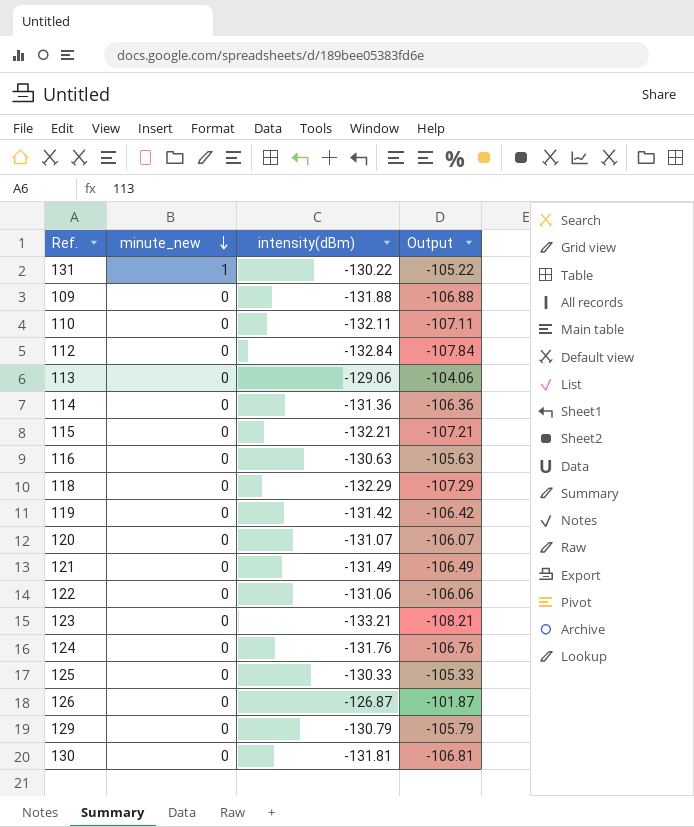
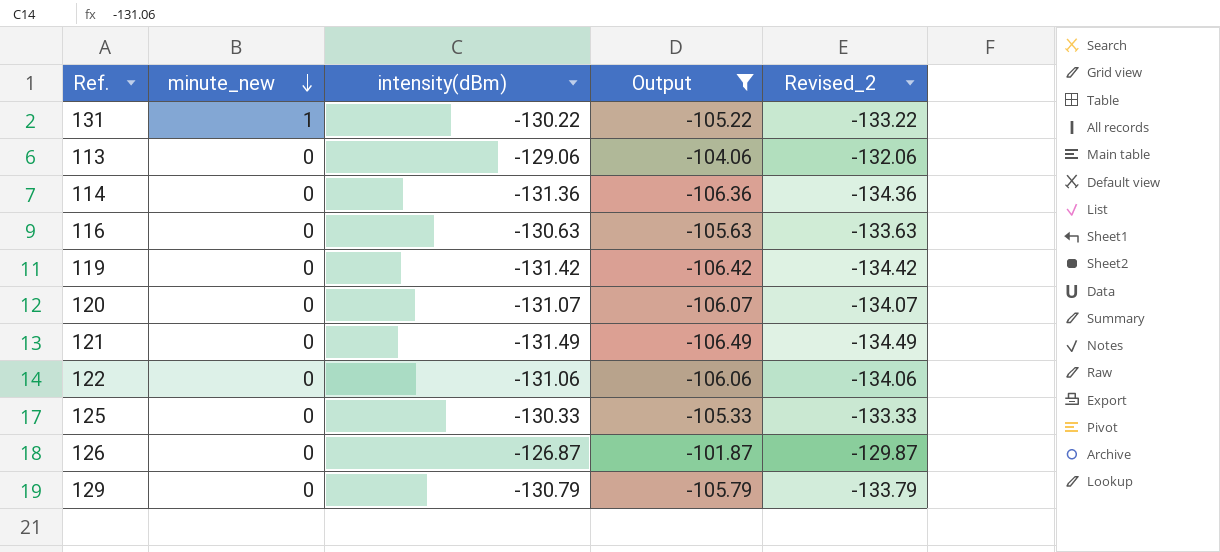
filter: none -> Output >= -106.49
column Revised_2 | formula: none -> [intensity(dBm)] - 3

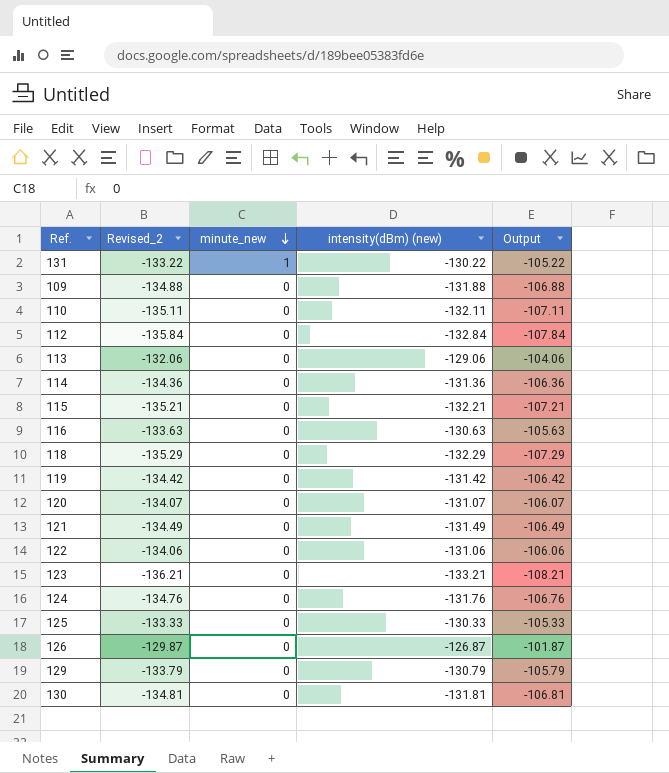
filter: Output >= -106.49 -> none
column Revised_2 | position: 5 -> 2
column name: intensity(dBm) -> intensity(dBm) (new)

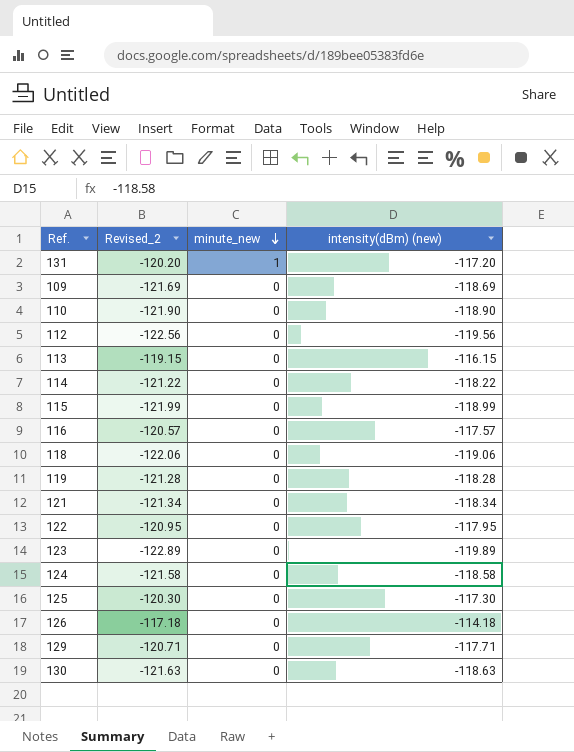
column Output | formula: [intensity(dBm) (new)] + 25 -> none
row 120: -134.07 | 0 | -131.07 | -106.07 -> none
131 | Revised_2: -133.22 -> -120.20
131 | intensity(dBm) (new): -130.22 -> -117.20
109 | Revised_2: -134.88 -> -121.69
109 | intensity(dBm) (new): -131.88 -> -118.69
110 | Revised_2: -135.11 -> -121.90
110 | intensity(dBm) (new): -132.11 -> -118.90
112 | Revised_2: -135.84 -> -122.56
112 | intensity(dBm) (new): -132.84 -> -119.56
113 | Revised_2: -132.06 -> -119.15
113 | intensity(dBm) (new): -129.06 -> -116.15
114 | Revised_2: -134.36 -> -121.22
114 | intensity(dBm) (new): -131.36 -> -118.22
115 | Revised_2: -135.21 -> -121.99
115 | intensity(dBm) (new): -132.21 -> -118.99
116 | Revised_2: -133.63 -> -120.57
116 | intensity(dBm) (new): -130.63 -> -117.57
118 | Revised_2: -135.29 -> -122.06
118 | intensity(dBm) (new): -132.29 -> -119.06
119 | Revised_2: -134.42 -> -121.28
119 | intensity(dBm) (new): -131.42 -> -118.28
121 | Revised_2: -134.49 -> -121.34
121 | intensity(dBm) (new): -131.49 -> -118.34
122 | Revised_2: -134.06 -> -120.95
122 | intensity(dBm) (new): -131.06 -> -117.95
123 | Revised_2: -136.21 -> -122.89
123 | intensity(dBm) (new): -133.21 -> -119.89
124 | Revised_2: -134.76 -> -121.58
124 | intensity(dBm) (new): -131.76 -> -118.58
125 | Revised_2: -133.33 -> -120.30
125 | intensity(dBm) (new): -130.33 -> -117.30
126 | Revised_2: -129.87 -> -117.18
126 | intensity(dBm) (new): -126.87 -> -114.18
129 | Revised_2: -133.79 -> -120.71
129 | intensity(dBm) (new): -130.79 -> -117.71
130 | Revised_2: -134.81 -> -121.63
130 | intensity(dBm) (new): -131.81 -> -118.63

